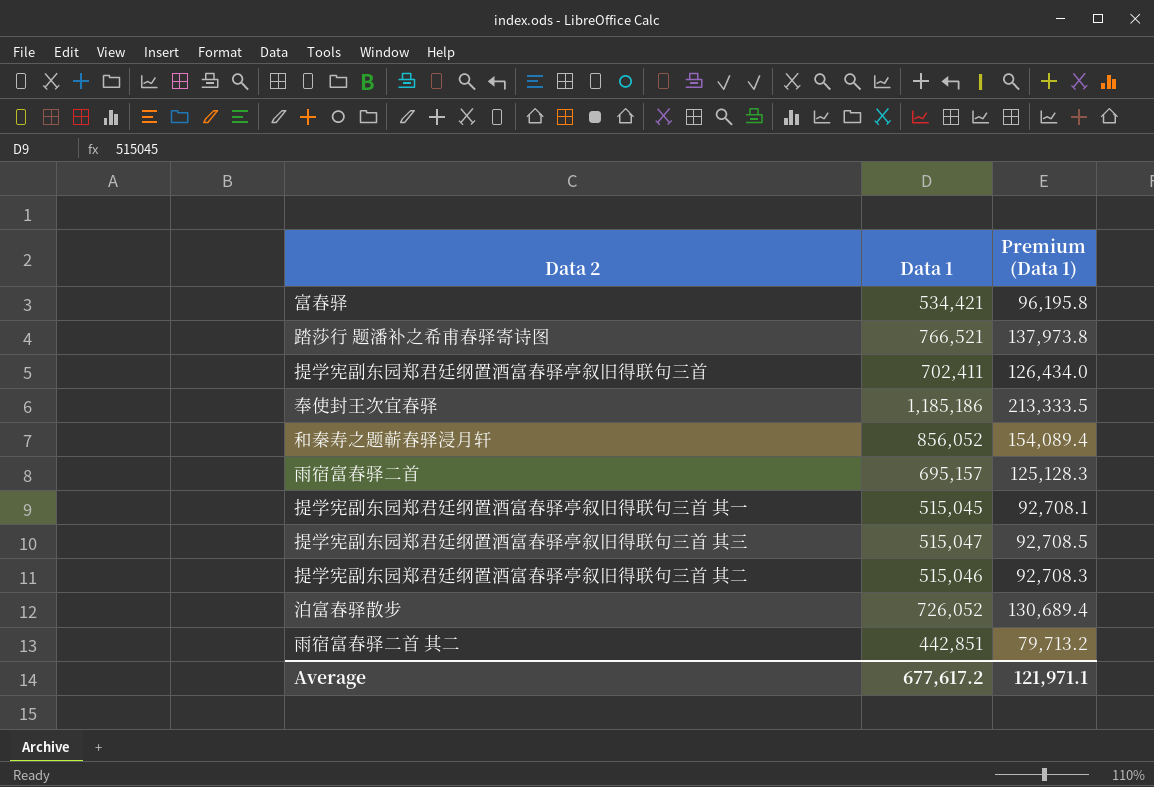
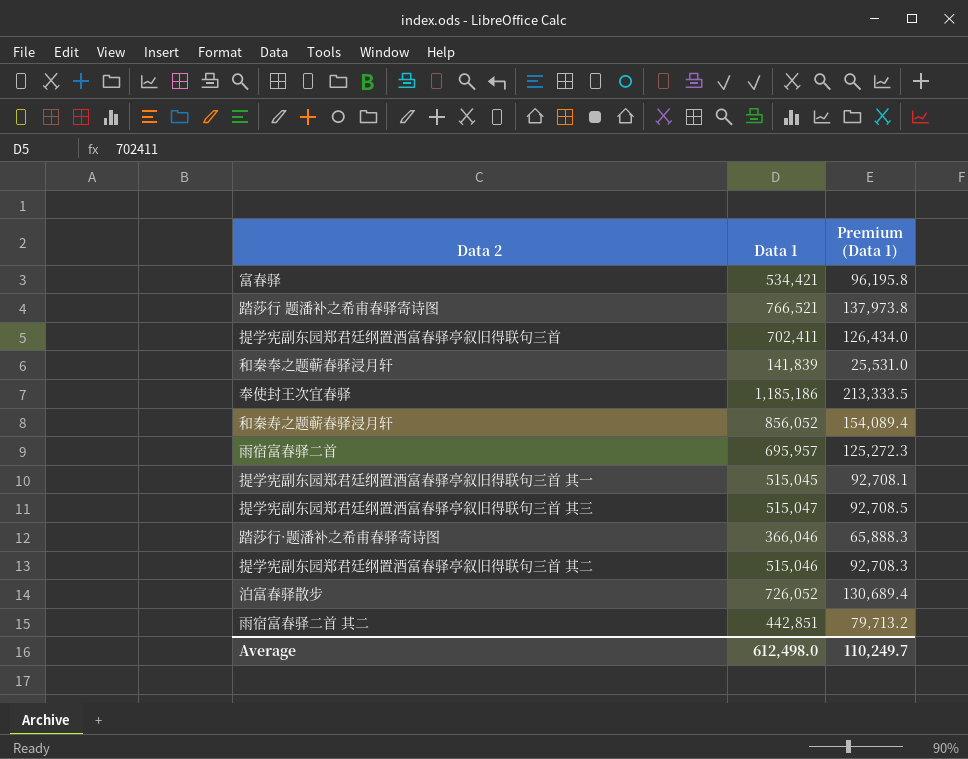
row 和秦奉之题蕲春驿浸月轩: none -> 141,839 | 25,531.0
雨宿富春驿二首 | Data 1: 695,157 -> 695,957
雨宿富春驿二首 | Premium (Data 1): 125,128.3 -> 125,272.3
row 踏莎行·题潘补之希甫春驿寄诗图: none -> 366,046 | 65,888.3
Average | Data 1: 677,617.2 -> 612,498.0
Average | Premium (Data 1): 121,971.1 -> 110,249.7

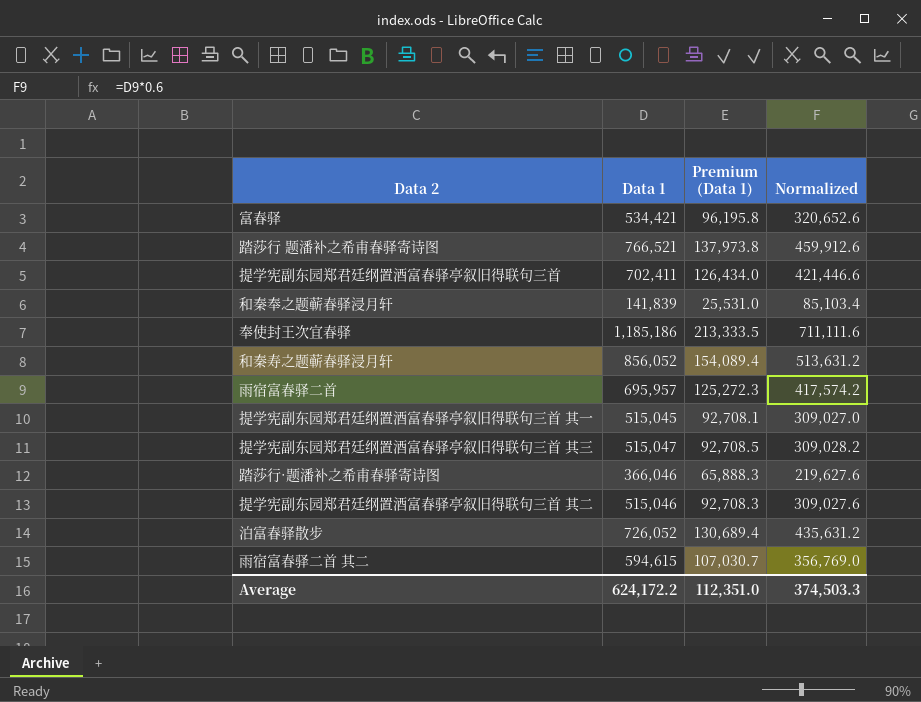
column Normalized | formula: none -> [Data 1] * 0.6
雨宿富春驿二首 其二 | Data 1: 442,851 -> 594,615
雨宿富春驿二首 其二 | Premium (Data 1): 79,713.2 -> 107,030.7
Average | Data 1: 612,498.0 -> 624,172.2
Average | Premium (Data 1): 110,249.7 -> 112,351.0

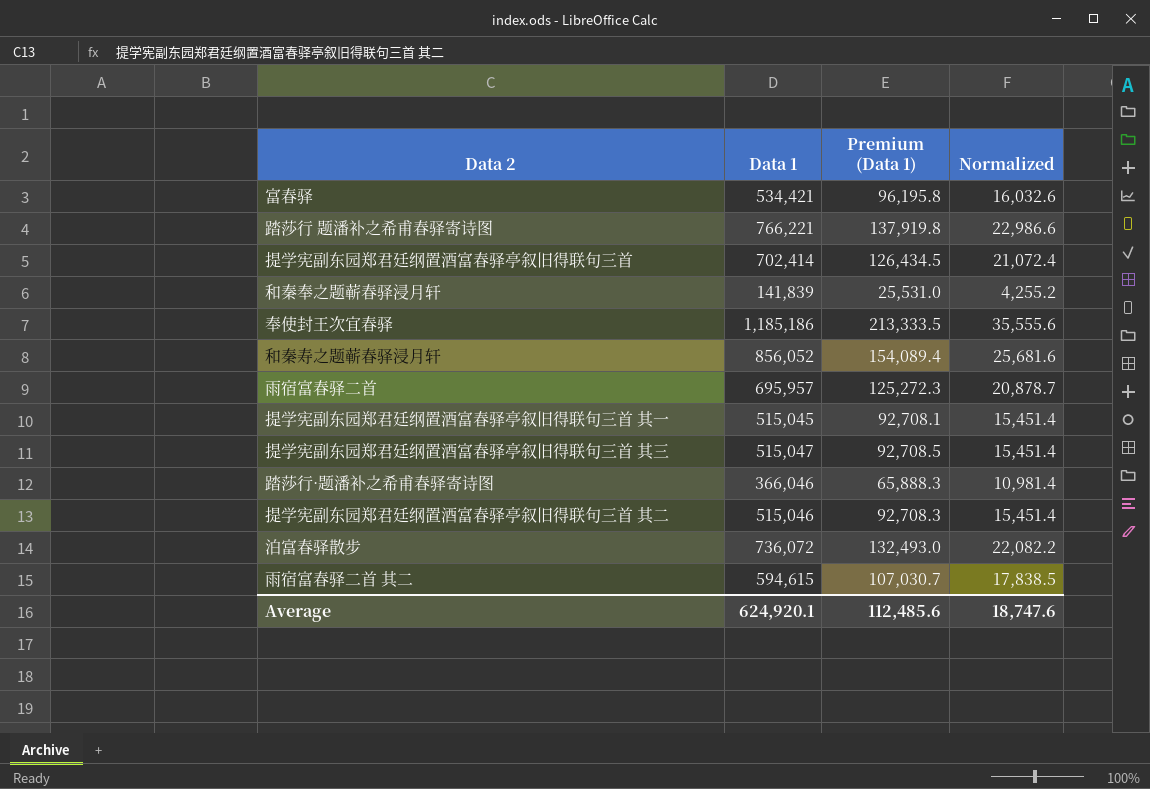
column Normalized | formula: [Data 1] * 0.6 -> [Data 1] * 0.03
踏莎行 题潘补之希甫春驿寄诗图 | Data 1: 766,521 -> 766,221
踏莎行 题潘补之希甫春驿寄诗图 | Premium (Data 1): 137,973.8 -> 137,919.8
提学宪副东园郑君廷纲置酒富春驿亭叙旧得联句三首 | Data 1: 702,411 -> 702,414
提学宪副东园郑君廷纲置酒富春驿亭叙旧得联句三首 | Premium (Data 1): 126,434.0 -> 126,434.5
泊富春驿散步 | Data 1: 726,052 -> 736,072
泊富春驿散步 | Premium (Data 1): 130,689.4 -> 132,493.0
Average | Data 1: 624,172.2 -> 624,920.1
Average | Premium (Data 1): 112,351.0 -> 112,485.6
Average | Normalized: 374,503.3 -> 18,747.6

